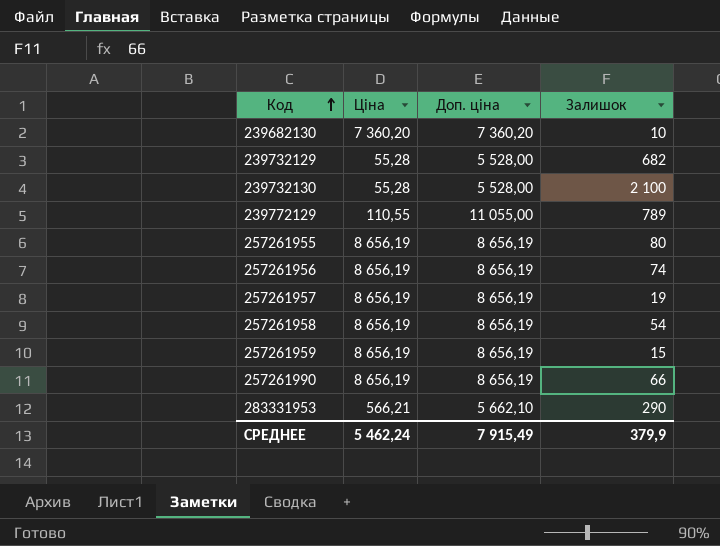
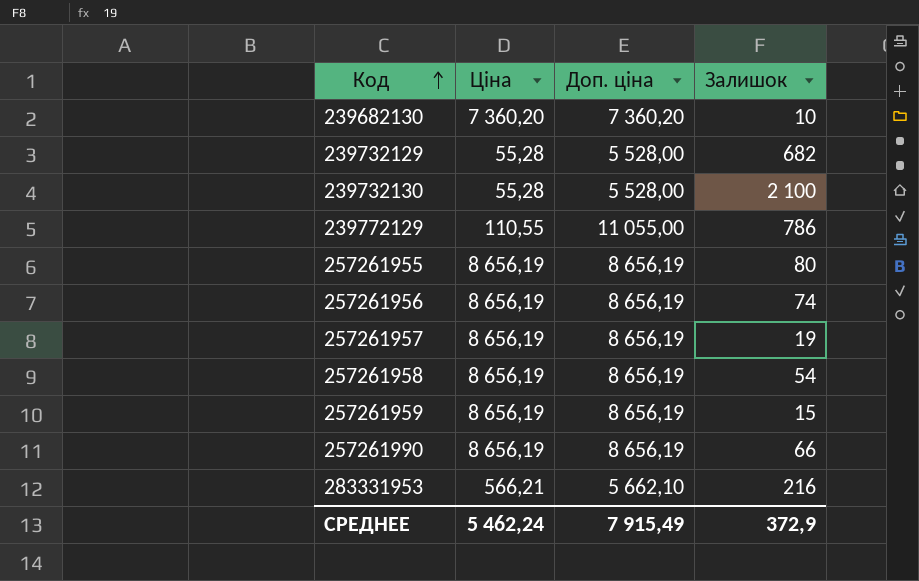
239772129 | Залишок: 789 -> 786
283331953 | Залишок: 290 -> 216
СРЕДНЕЕ | Залишок: 379,9 -> 372,9

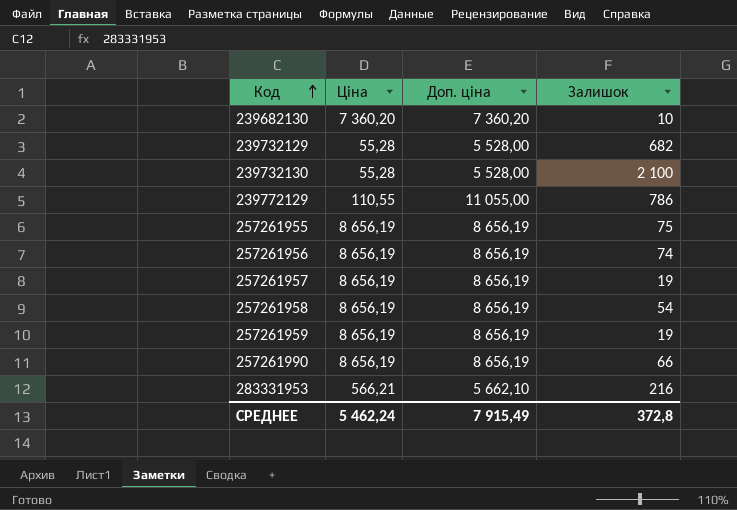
257261955 | Залишок: 80 -> 75
257261959 | Залишок: 15 -> 19
СРЕДНЕЕ | Залишок: 372,9 -> 372,8

